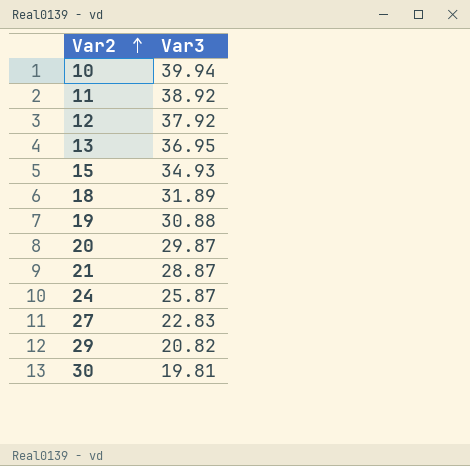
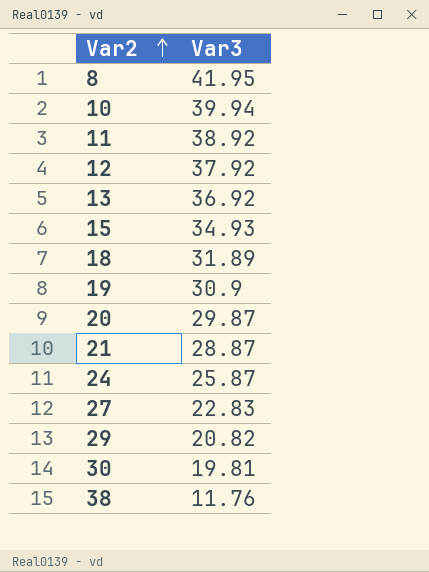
row 8: none -> 41.95
13 | Var3: 36.95 -> 36.92
19 | Var3: 30.88 -> 30.9
row 38: none -> 11.76

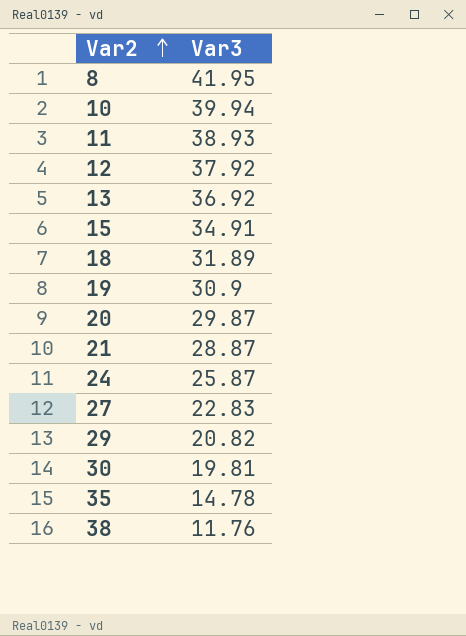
11 | Var3: 38.92 -> 38.93
15 | Var3: 34.93 -> 34.91
row 35: none -> 14.78

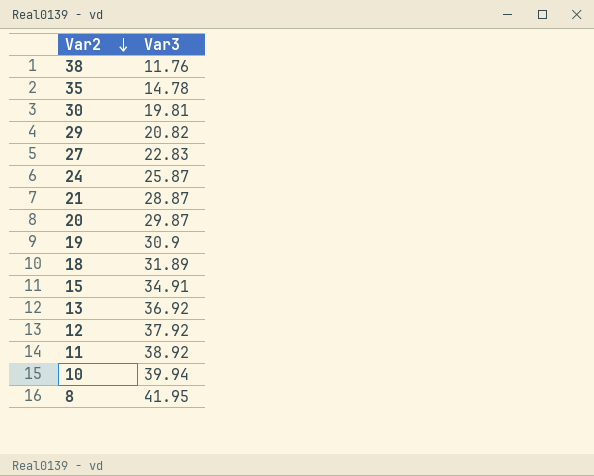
row order: Var2 ascending -> Var2 descending
11 | Var3: 38.93 -> 38.92

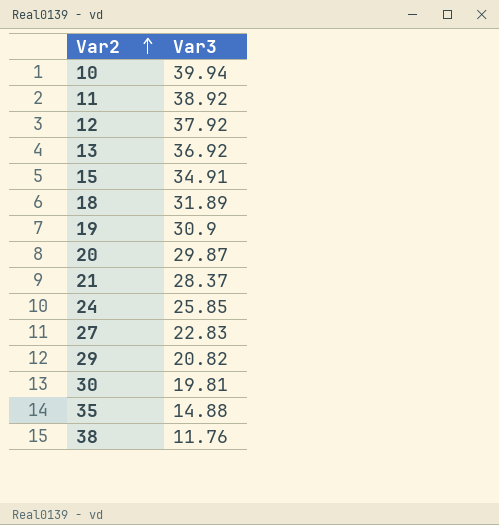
row order: Var2 descending -> Var2 ascending
row 8: 41.95 -> none
21 | Var3: 28.87 -> 28.37
24 | Var3: 25.87 -> 25.85
35 | Var3: 14.78 -> 14.88

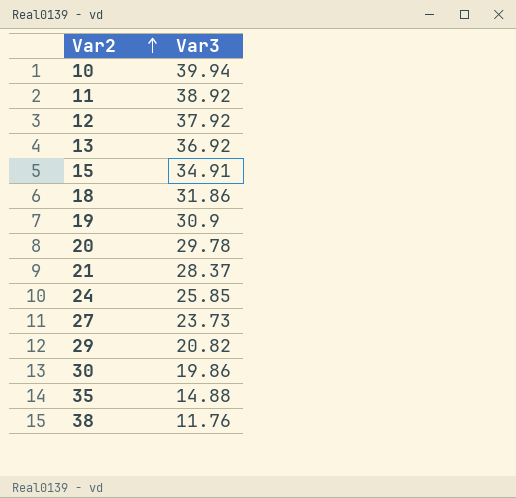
18 | Var3: 31.89 -> 31.86
20 | Var3: 29.87 -> 29.78
27 | Var3: 22.83 -> 23.73
30 | Var3: 19.81 -> 19.86

